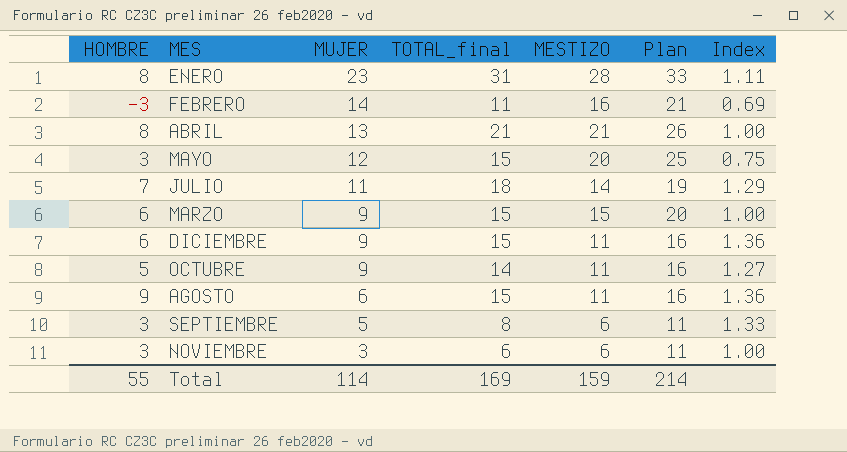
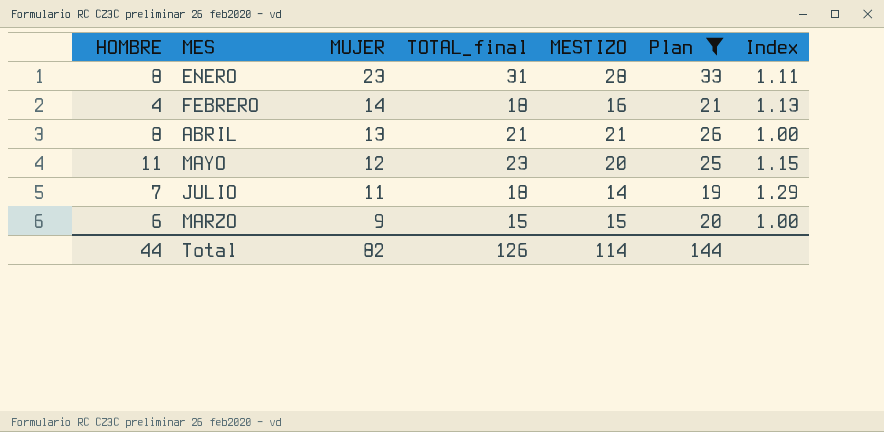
filter: none -> Plan >= 19
FEBRERO | HOMBRE: -3 -> 4
FEBRERO | TOTAL_final: 11 -> 18
FEBRERO | Index: 0.69 -> 1.13
MAYO | HOMBRE: 3 -> 11
MAYO | TOTAL_final: 15 -> 23
MAYO | Index: 0.75 -> 1.15
Total | HOMBRE: 55 -> 44
Total | MUJER: 114 -> 82
Total | TOTAL_final: 169 -> 126
Total | MESTIZO: 159 -> 114
Total | Plan: 214 -> 144

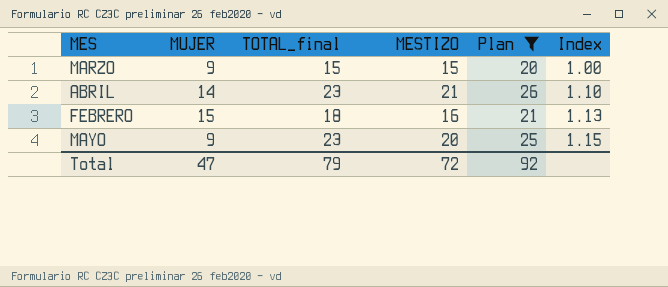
row order: MUJER descending -> Index ascending
column HOMBRE | formula: [TOTAL_final] - [MUJER] -> none
row ENERO: 8 | 23 | 31 | 28 | 33 | 1.11 -> none
row JULIO: 7 | 11 | 18 | 14 | 19 | 1.29 -> none
ABRIL | MUJER: 13 -> 14
ABRIL | TOTAL_final: 21 -> 23
ABRIL | Index: 1.00 -> 1.10
FEBRERO | MUJER: 14 -> 15
MAYO | MUJER: 12 -> 9
Total | MUJER: 82 -> 47
Total | TOTAL_final: 126 -> 79
Total | MESTIZO: 114 -> 72
Total | Plan: 144 -> 92

